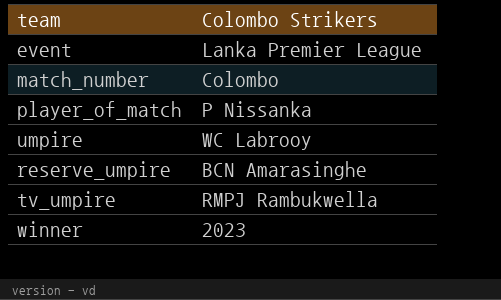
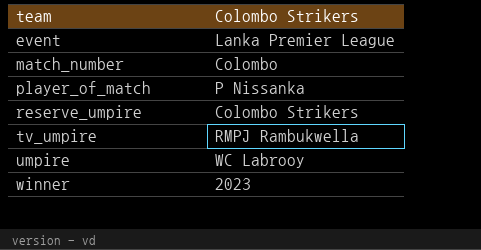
row order: none -> team ascending
reserve_umpire | Colombo Strikers: BCN Amarasinghe -> Colombo Strikers

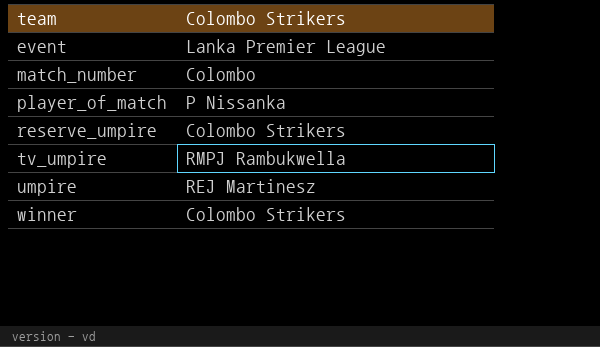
umpire | Colombo Strikers: WC Labrooy -> REJ Martinesz
winner | Colombo Strikers: 2023 -> Colombo Strikers

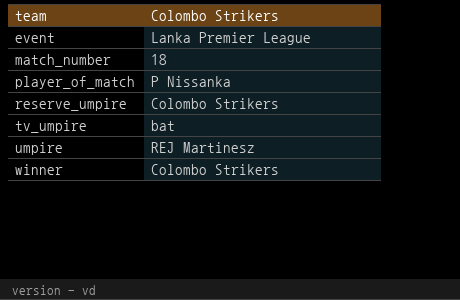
match_number | Colombo Strikers: Colombo -> 18
tv_umpire | Colombo Strikers: RMPJ Rambukwella -> bat

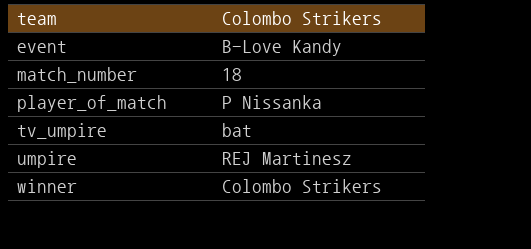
row reserve_umpire: Colombo Strikers -> none
event | Colombo Strikers: Lanka Premier League -> B-Love Kandy

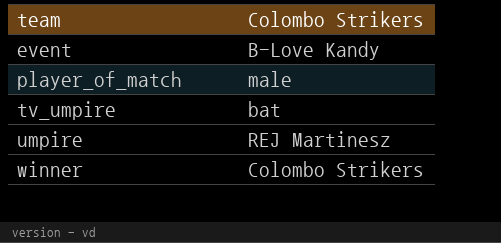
row match_number: 18 -> none
player_of_match | Colombo Strikers: P Nissanka -> male

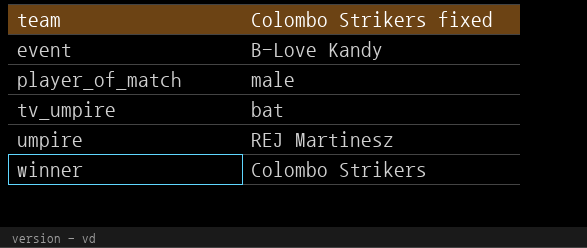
column name: Colombo Strikers -> Colombo Strikers fixed

